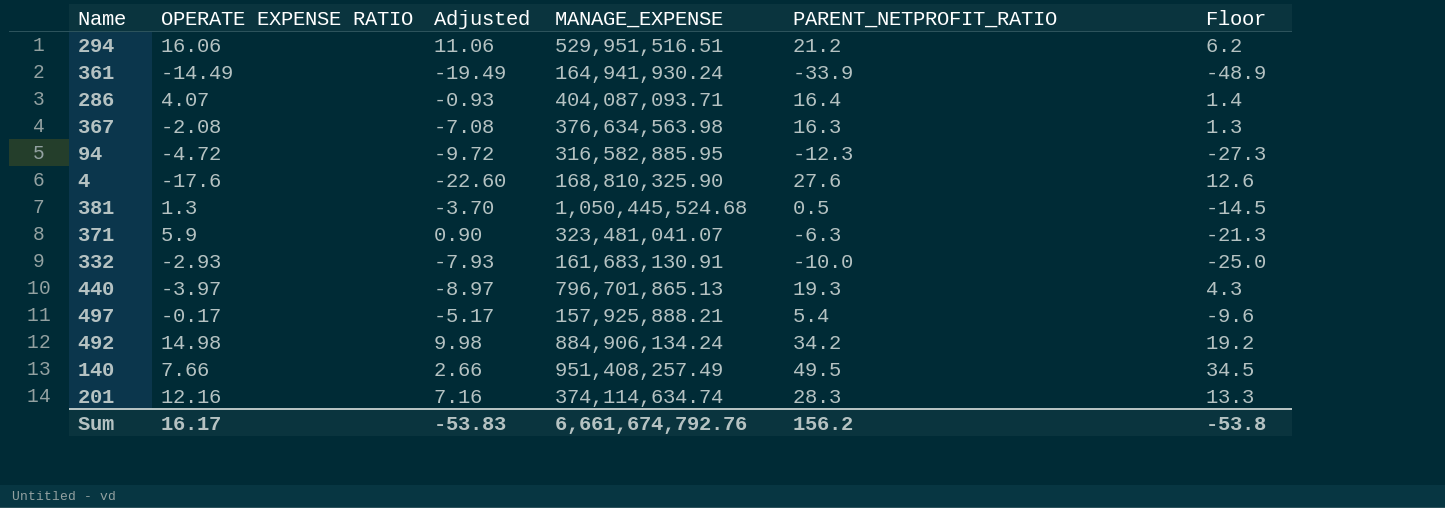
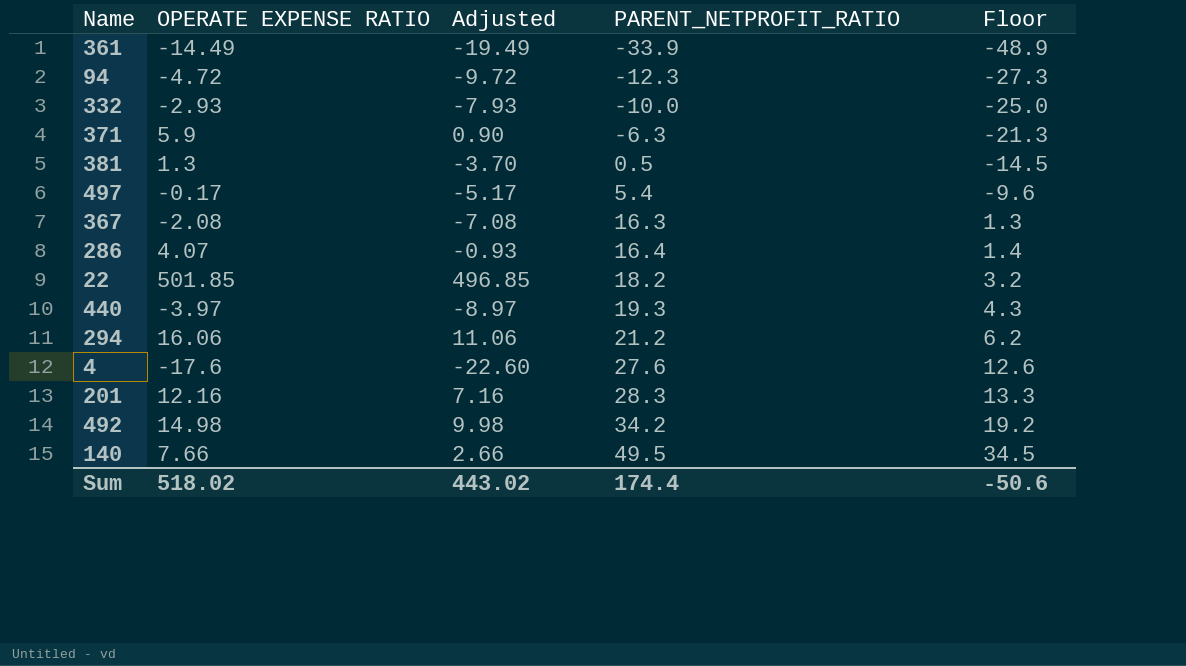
row order: none -> PARENT_NETPROFIT_RATIO ascending
column MANAGE_EXPENSE | position: 4 -> none
row 22: none -> 501.85 | 496.85 | 18.2 | 3.2
Sum | OPERATE EXPENSE RATIO: 16.17 -> 518.02
Sum | Adjusted: -53.83 -> 443.02
Sum | PARENT_NETPROFIT_RATIO: 156.2 -> 174.4
Sum | Floor: -53.8 -> -50.6

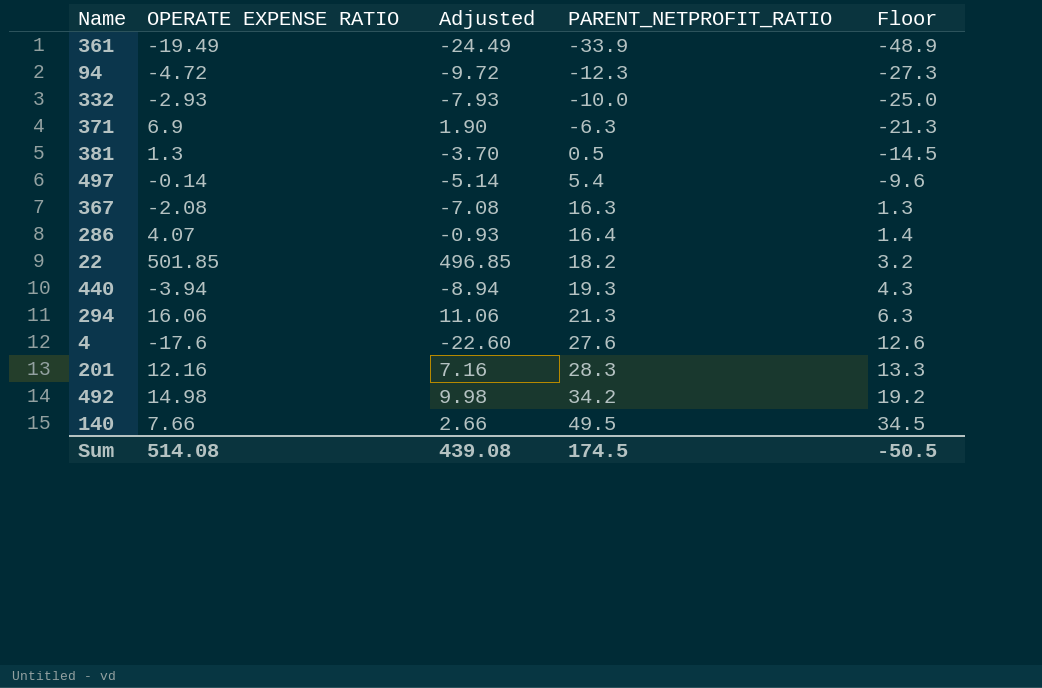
361 | OPERATE EXPENSE RATIO: -14.49 -> -19.49
361 | Adjusted: -19.49 -> -24.49
371 | OPERATE EXPENSE RATIO: 5.9 -> 6.9
371 | Adjusted: 0.90 -> 1.90
497 | OPERATE EXPENSE RATIO: -0.17 -> -0.14
497 | Adjusted: -5.17 -> -5.14
440 | OPERATE EXPENSE RATIO: -3.97 -> -3.94
440 | Adjusted: -8.97 -> -8.94
294 | PARENT_NETPROFIT_RATIO: 21.2 -> 21.3
294 | Floor: 6.2 -> 6.3
Sum | OPERATE EXPENSE RATIO: 518.02 -> 514.08
Sum | Adjusted: 443.02 -> 439.08
Sum | PARENT_NETPROFIT_RATIO: 174.4 -> 174.5
Sum | Floor: -50.6 -> -50.5

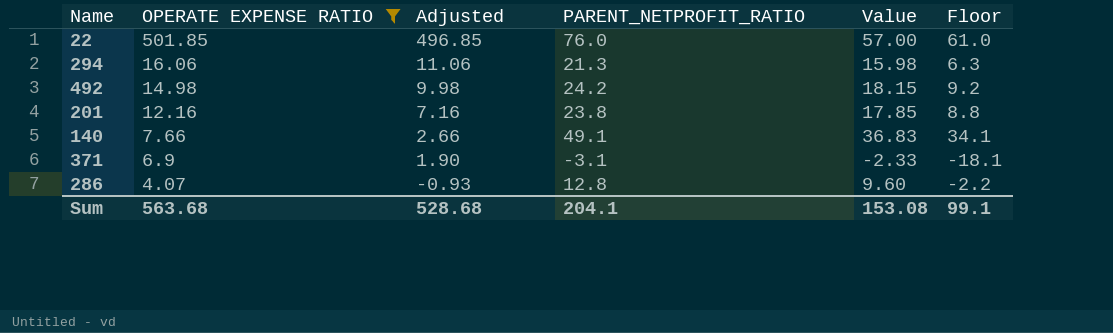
filter: none -> OPERATE EXPENSE RATIO >= 4.07
row order: PARENT_NETPROFIT_RATIO ascending -> OPERATE EXPENSE RATIO descending
column Value | formula: none -> [PARENT_NETPROFIT_RATIO] * 0.75
22 | PARENT_NETPROFIT_RATIO: 18.2 -> 76.0
22 | Floor: 3.2 -> 61.0
492 | PARENT_NETPROFIT_RATIO: 34.2 -> 24.2
492 | Floor: 19.2 -> 9.2
201 | PARENT_NETPROFIT_RATIO: 28.3 -> 23.8
201 | Floor: 13.3 -> 8.8
140 | PARENT_NETPROFIT_RATIO: 49.5 -> 49.1
140 | Floor: 34.5 -> 34.1
371 | PARENT_NETPROFIT_RATIO: -6.3 -> -3.1
371 | Floor: -21.3 -> -18.1
286 | PARENT_NETPROFIT_RATIO: 16.4 -> 12.8
286 | Floor: 1.4 -> -2.2
Sum | OPERATE EXPENSE RATIO: 514.08 -> 563.68
Sum | Adjusted: 439.08 -> 528.68
Sum | PARENT_NETPROFIT_RATIO: 174.5 -> 204.1
Sum | Floor: -50.5 -> 99.1

